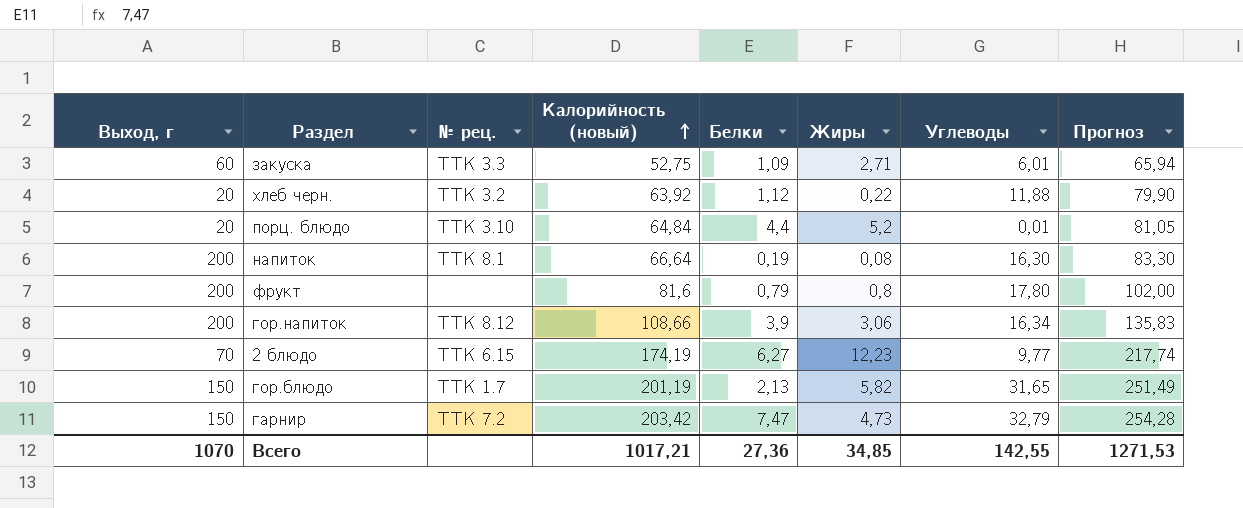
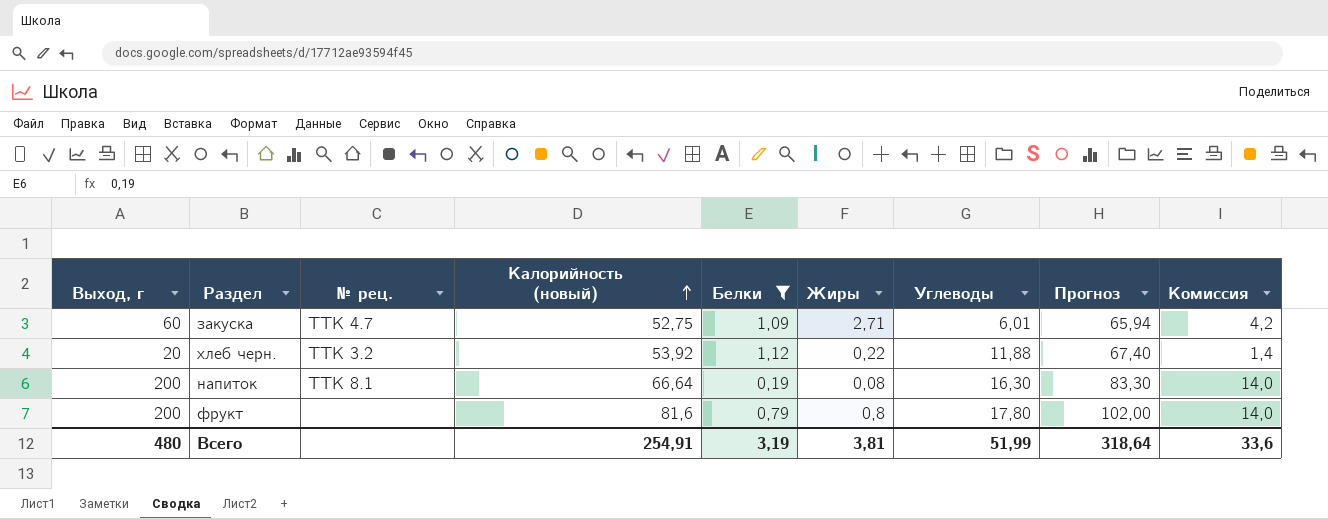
filter: none -> Белки <= 1,12
column Комиссия | formula: none -> [Выход, г] * 0,07
закуска | № рец.: ТТК 3.3 -> ТТК 4.7
хлеб черн. | Калорийность (новый): 63,92 -> 53,92
хлеб черн. | Прогноз: 79,90 -> 67,40
Всего | Выход, г: 1070 -> 480
Всего | Калорийность (новый): 1017,21 -> 254,91
Всего | Белки: 27,36 -> 3,19
Всего | Жиры: 34,85 -> 3,81
Всего | Углеводы: 142,55 -> 51,99
Всего | Прогноз: 1271,53 -> 318,64

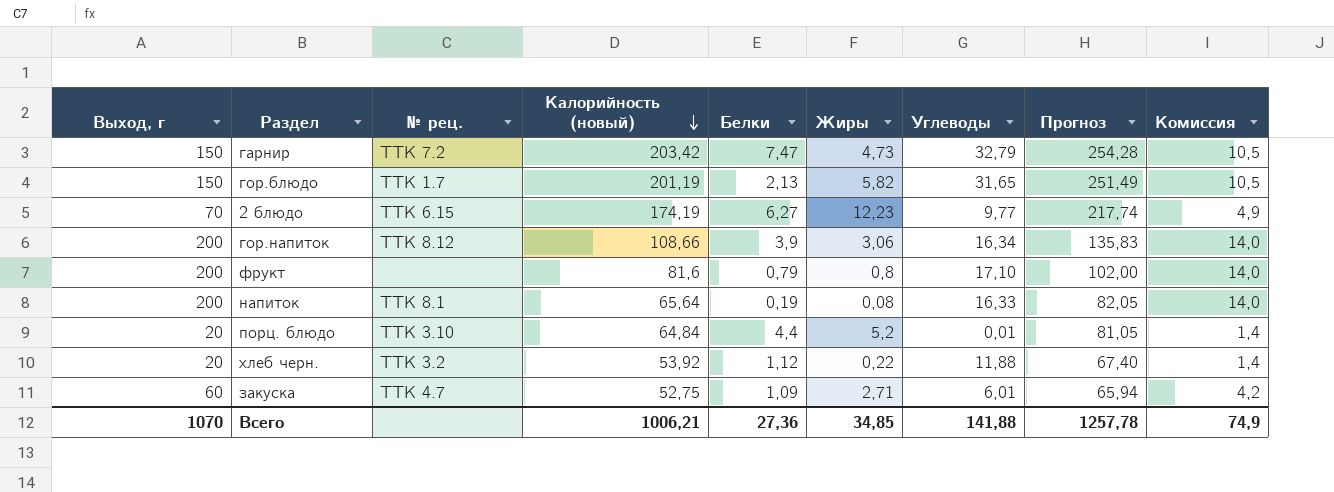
filter: Белки <= 1,12 -> none
row order: Калорийность (новый) ascending -> Калорийность (новый) descending
фрукт | Углеводы: 17,80 -> 17,10
напиток | Калорийность (новый): 66,64 -> 65,64
напиток | Углеводы: 16,30 -> 16,33
напиток | Прогноз: 83,30 -> 82,05
Всего | Выход, г: 480 -> 1070
Всего | Калорийность (новый): 254,91 -> 1006,21
Всего | Белки: 3,19 -> 27,36
Всего | Жиры: 3,81 -> 34,85
Всего | Углеводы: 51,99 -> 141,88
Всего | Прогноз: 318,64 -> 1257,78
Всего | Комиссия: 33,6 -> 74,9

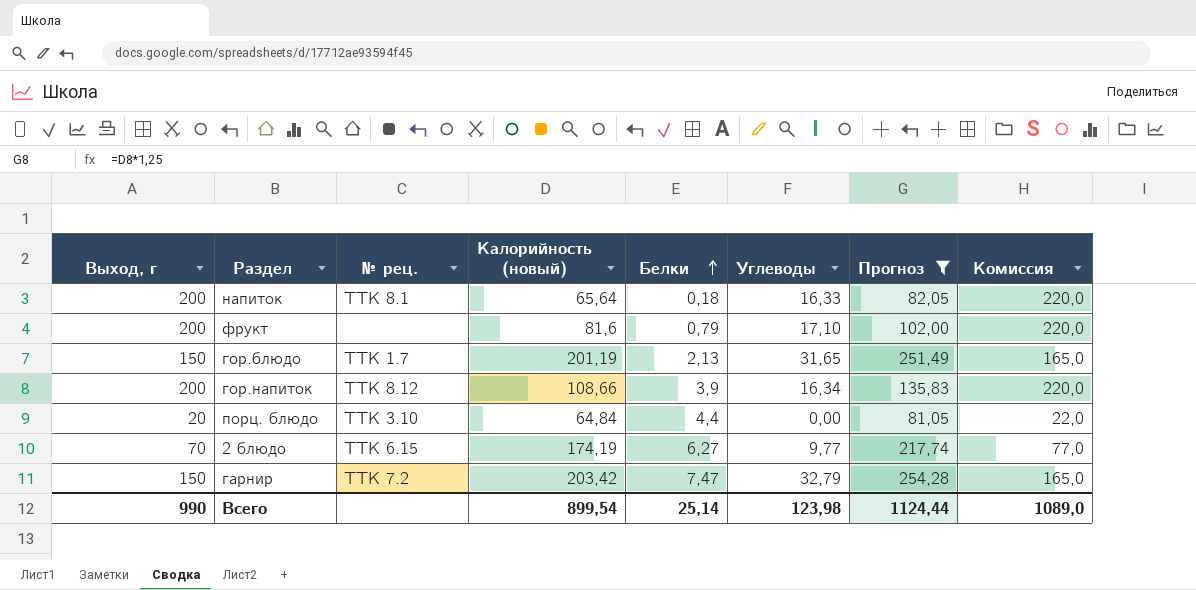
filter: none -> Прогноз >= 81,05
row order: Калорийность (новый) descending -> Белки ascending
column Жиры | position: 6 -> none
column Комиссия | formula: [Выход, г] * 0,07 -> [Выход, г] * 1,1
напиток | Белки: 0,19 -> 0,18
порц. блюдо | Углеводы: 0,01 -> 0,00
Всего | Выход, г: 1070 -> 990
Всего | Калорийность (новый): 1006,21 -> 899,54
Всего | Белки: 27,36 -> 25,14
Всего | Углеводы: 141,88 -> 123,98
Всего | Прогноз: 1257,78 -> 1124,44
Всего | Комиссия: 74,9 -> 1089,0

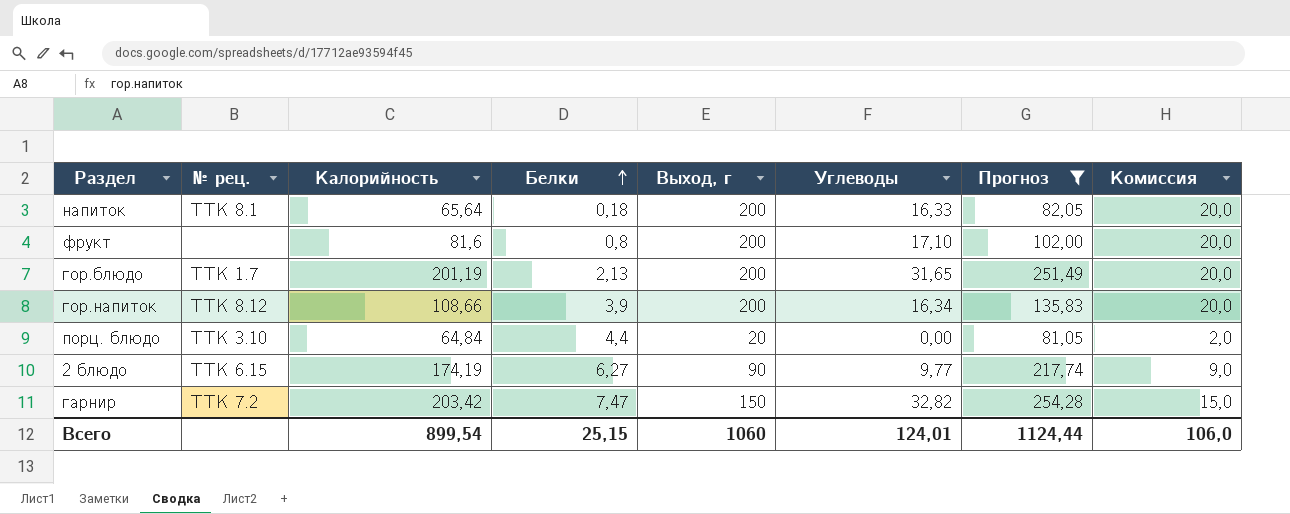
column name: Калорийность (новый) -> Калорийность
column Выход, г | position: 1 -> 5
column Комиссия | formula: [Выход, г] * 1,1 -> [Выход, г] * 0,1
фрукт | Белки: 0,79 -> 0,8
гор.блюдо | Выход, г: 150 -> 200
2 блюдо | Выход, г: 70 -> 90
гарнир | Углеводы: 32,79 -> 32,82
Всего | Белки: 25,14 -> 25,15
Всего | Выход, г: 990 -> 1060
Всего | Углеводы: 123,98 -> 124,01
Всего | Комиссия: 1089,0 -> 106,0

